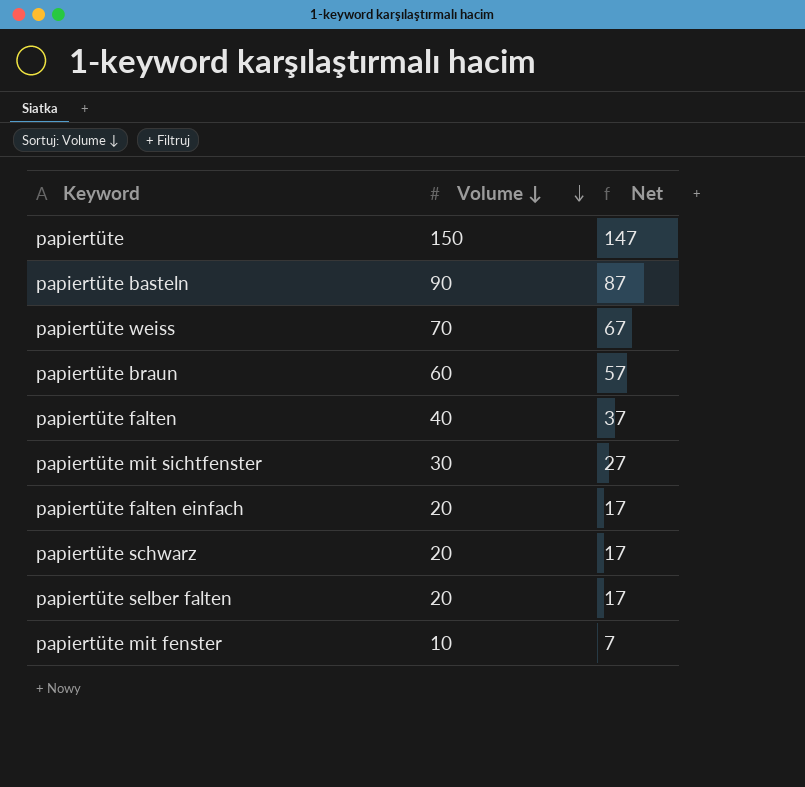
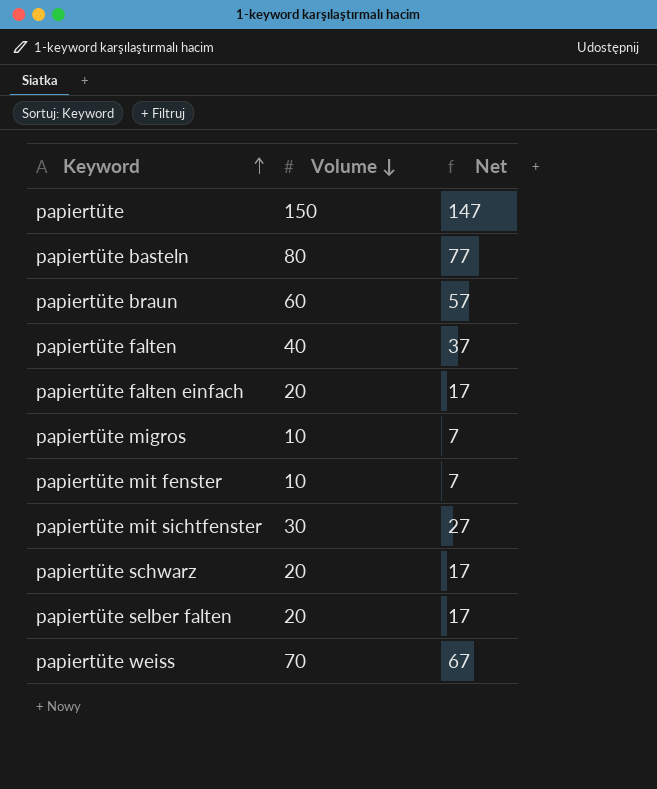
row order: Volume ↓ descending -> Keyword ascending
papiertüte basteln | Volume ↓: 90 -> 80
papiertüte basteln | Net: 87 -> 77
row papiertüte migros: none -> 10 | 7

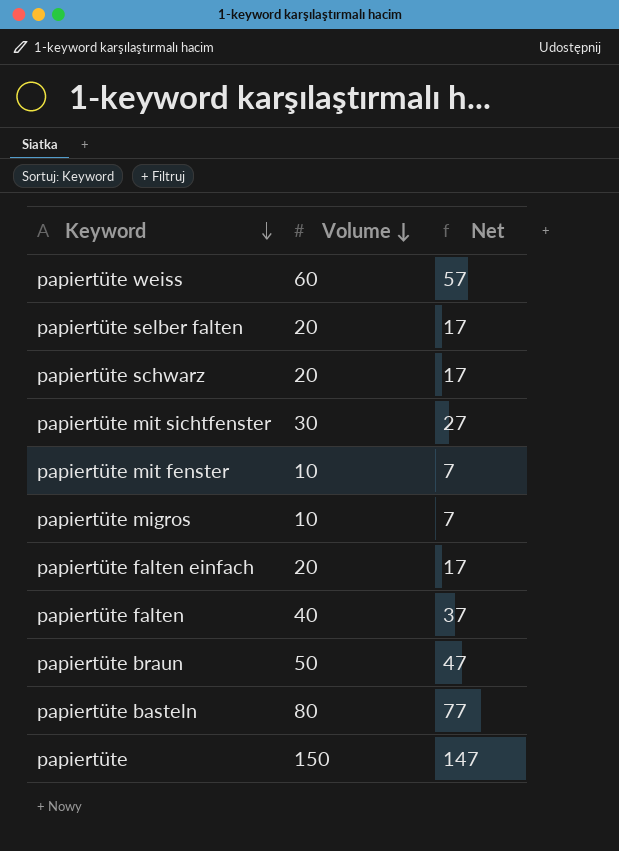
row order: Keyword ascending -> Keyword descending
papiertüte weiss | Volume ↓: 70 -> 60
papiertüte weiss | Net: 67 -> 57
papiertüte braun | Volume ↓: 60 -> 50
papiertüte braun | Net: 57 -> 47

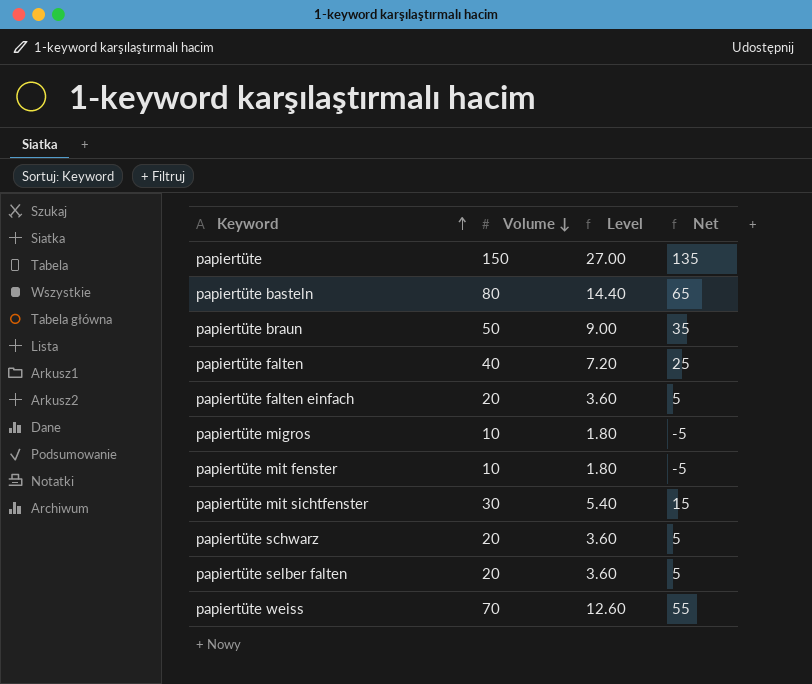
row order: Keyword descending -> Keyword ascending
column Level | formula: none -> [Volume ↓] * 0.18
column Net | formula: [Volume ↓] - 3 -> [Volume ↓] - 15
papiertüte weiss | Volume ↓: 60 -> 70

